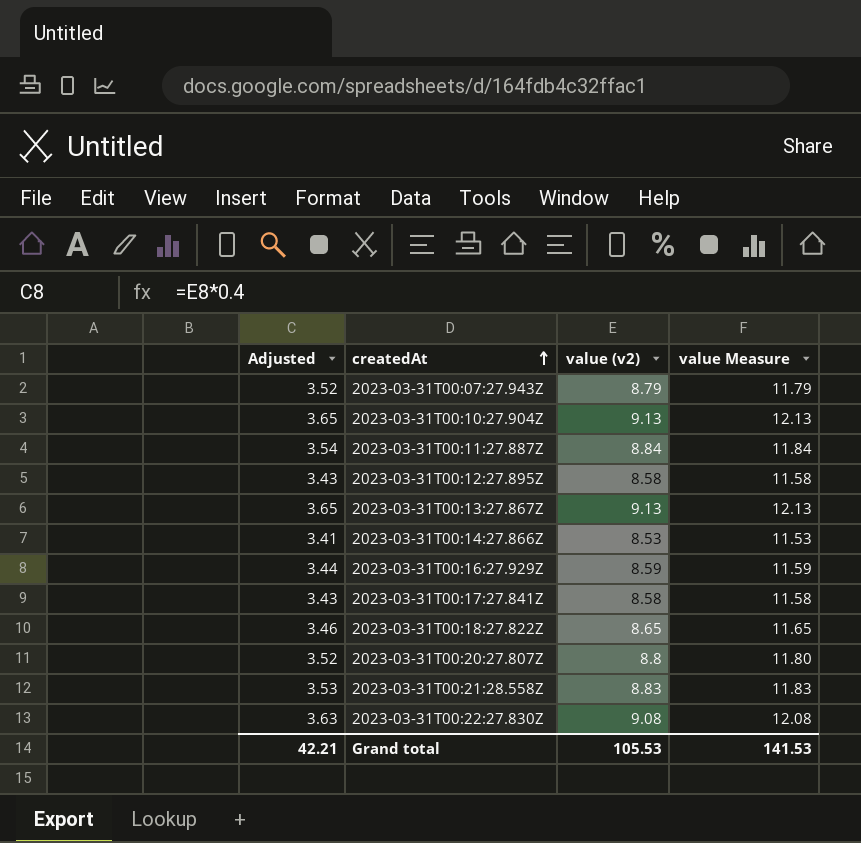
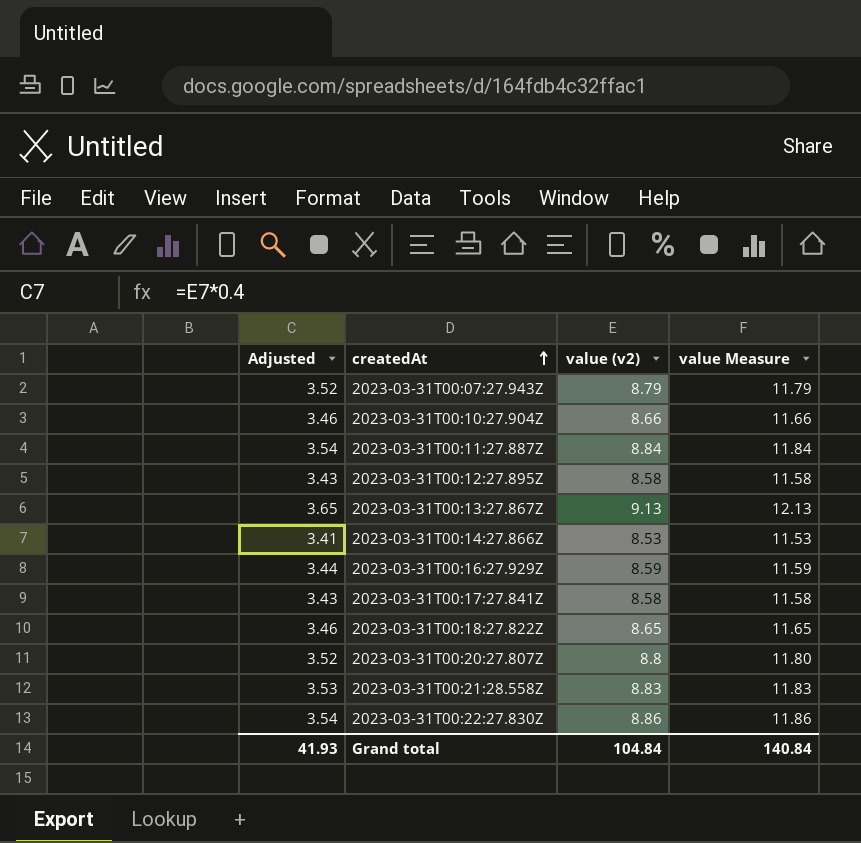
2023-03-31T00:10:27.904Z | Adjusted: 3.65 -> 3.46
2023-03-31T00:10:27.904Z | value (v2): 9.13 -> 8.66
2023-03-31T00:10:27.904Z | value Measure: 12.13 -> 11.66
2023-03-31T00:22:27.830Z | Adjusted: 3.63 -> 3.54
2023-03-31T00:22:27.830Z | value (v2): 9.08 -> 8.86
2023-03-31T00:22:27.830Z | value Measure: 12.08 -> 11.86
Grand total | Adjusted: 42.21 -> 41.93
Grand total | value (v2): 105.53 -> 104.84
Grand total | value Measure: 141.53 -> 140.84

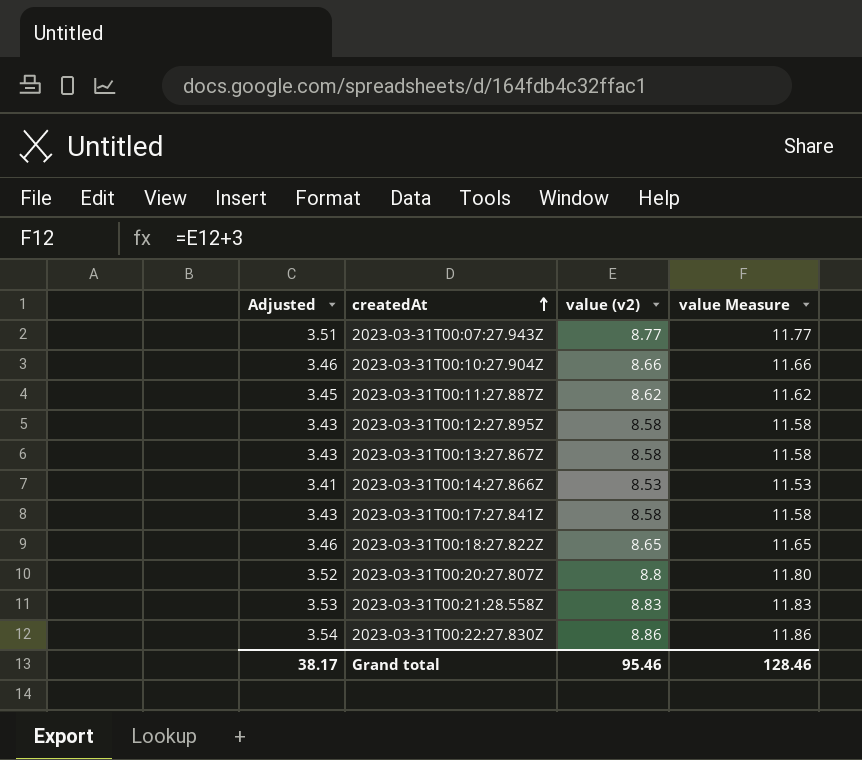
row 2023-03-31T00:16:27.929Z: 3.44 | 8.59 | 11.59 -> none
2023-03-31T00:07:27.943Z | Adjusted: 3.52 -> 3.51
2023-03-31T00:07:27.943Z | value (v2): 8.79 -> 8.77
2023-03-31T00:07:27.943Z | value Measure: 11.79 -> 11.77
2023-03-31T00:11:27.887Z | Adjusted: 3.54 -> 3.45
2023-03-31T00:11:27.887Z | value (v2): 8.84 -> 8.62
2023-03-31T00:11:27.887Z | value Measure: 11.84 -> 11.62
2023-03-31T00:13:27.867Z | Adjusted: 3.65 -> 3.43
2023-03-31T00:13:27.867Z | value (v2): 9.13 -> 8.58
2023-03-31T00:13:27.867Z | value Measure: 12.13 -> 11.58
Grand total | Adjusted: 41.93 -> 38.17
Grand total | value (v2): 104.84 -> 95.46
Grand total | value Measure: 140.84 -> 128.46

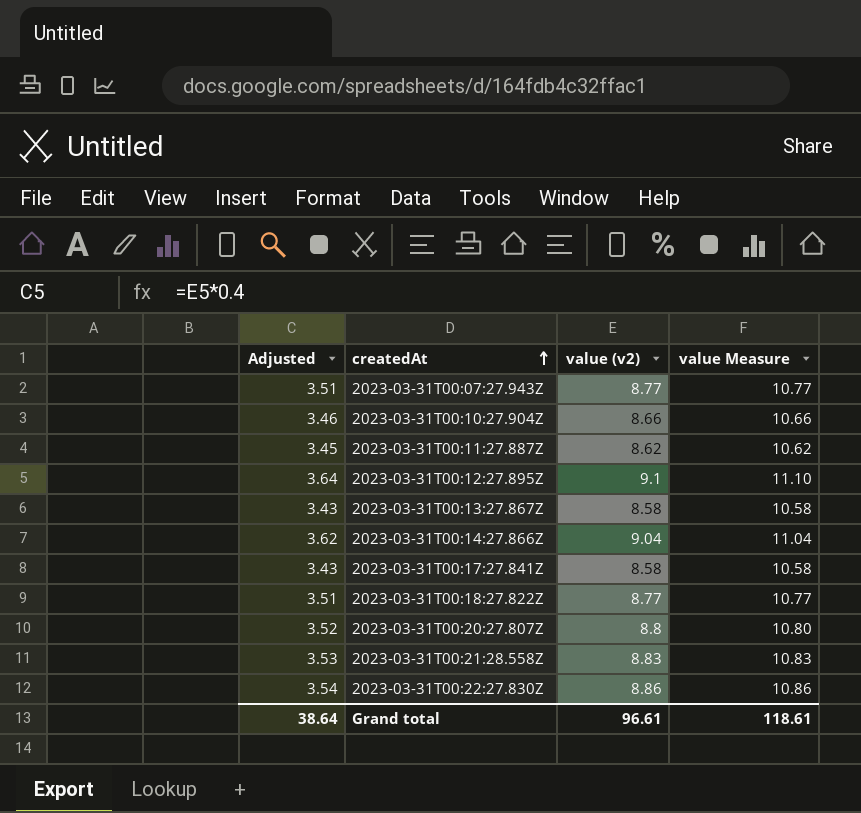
column value Measure | formula: [value (v2)] + 3 -> [value (v2)] + 2
2023-03-31T00:12:27.895Z | Adjusted: 3.43 -> 3.64
2023-03-31T00:12:27.895Z | value (v2): 8.58 -> 9.1
2023-03-31T00:14:27.866Z | Adjusted: 3.41 -> 3.62
2023-03-31T00:14:27.866Z | value (v2): 8.53 -> 9.04
2023-03-31T00:18:27.822Z | Adjusted: 3.46 -> 3.51
2023-03-31T00:18:27.822Z | value (v2): 8.65 -> 8.77
Grand total | Adjusted: 38.17 -> 38.64
Grand total | value (v2): 95.46 -> 96.61
Grand total | value Measure: 128.46 -> 118.61

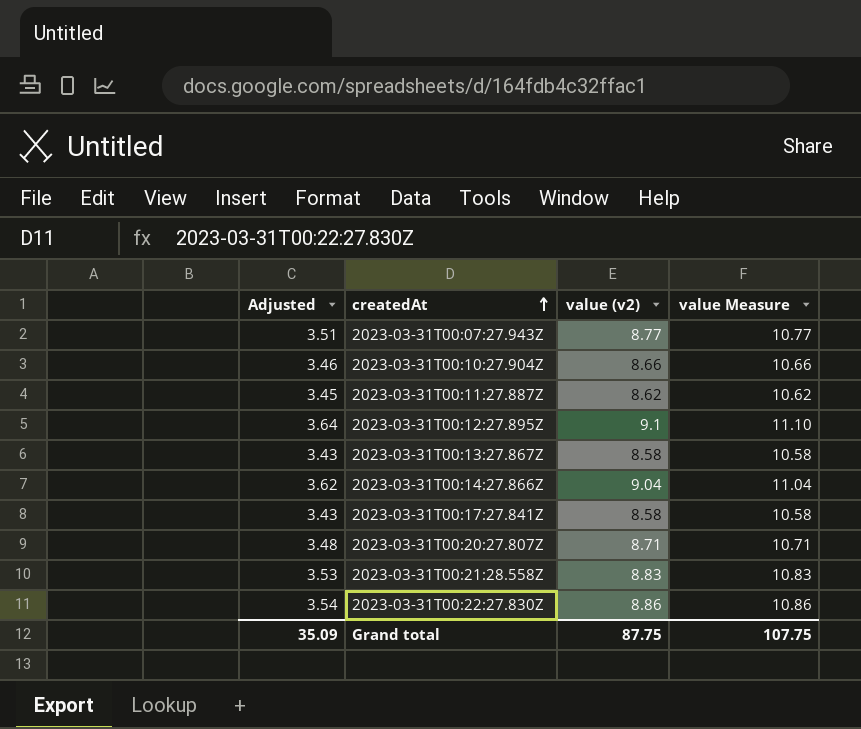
row 2023-03-31T00:18:27.822Z: 3.51 | 8.77 | 10.77 -> none
2023-03-31T00:20:27.807Z | Adjusted: 3.52 -> 3.48
2023-03-31T00:20:27.807Z | value (v2): 8.8 -> 8.71
2023-03-31T00:20:27.807Z | value Measure: 10.80 -> 10.71
Grand total | Adjusted: 38.64 -> 35.09
Grand total | value (v2): 96.61 -> 87.75
Grand total | value Measure: 118.61 -> 107.75

